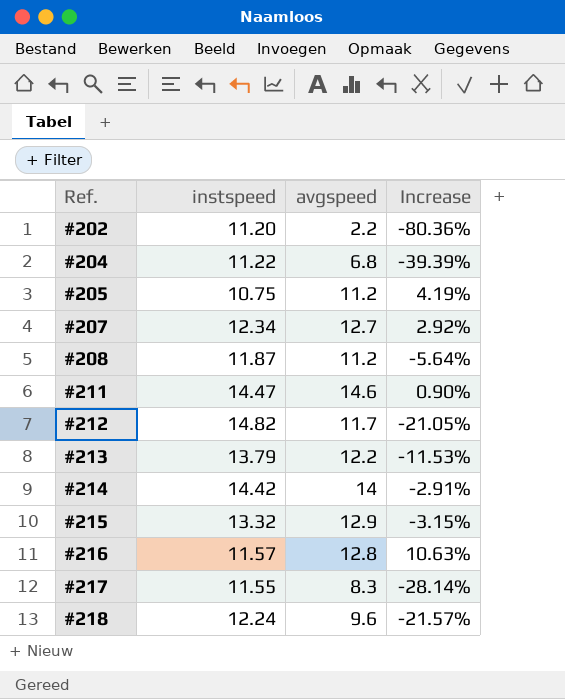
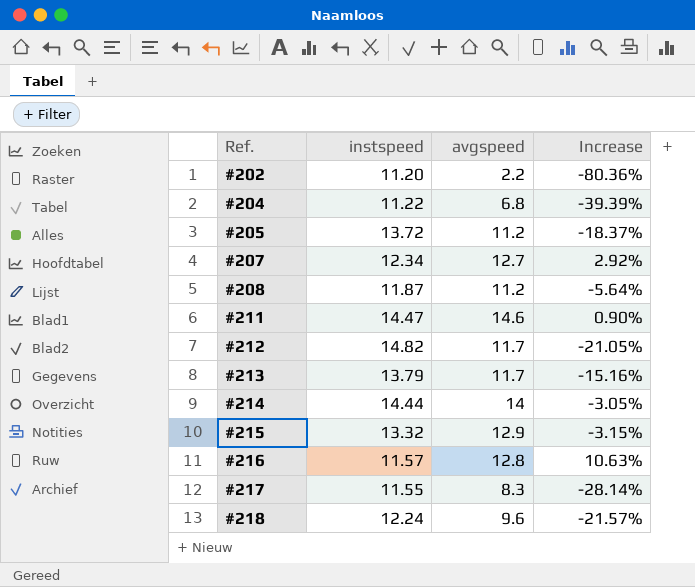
#205 | instspeed: 10.75 -> 13.72
#205 | Increase: 4.19% -> -18.37%
#213 | avgspeed: 12.2 -> 11.7
#213 | Increase: -11.53% -> -15.16%
#214 | instspeed: 14.42 -> 14.44
#214 | Increase: -2.91% -> -3.05%

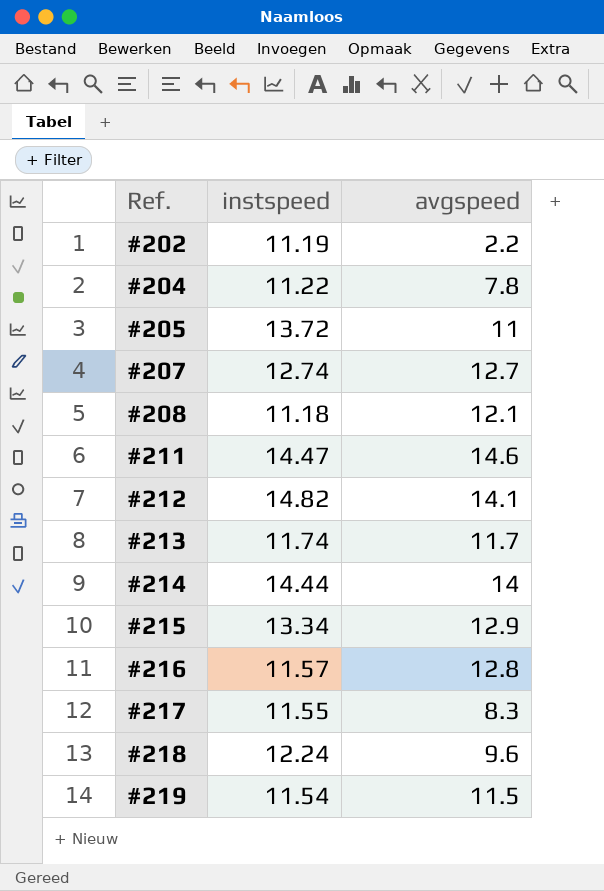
column Increase | formula: ([avgspeed] - [instspeed]) / [instspeed] -> none
#202 | instspeed: 11.20 -> 11.19
#204 | avgspeed: 6.8 -> 7.8
#205 | avgspeed: 11.2 -> 11
#207 | instspeed: 12.34 -> 12.74
#208 | instspeed: 11.87 -> 11.18
#208 | avgspeed: 11.2 -> 12.1
#212 | avgspeed: 11.7 -> 14.1
#213 | instspeed: 13.79 -> 11.74
#215 | instspeed: 13.32 -> 13.34
row #219: none -> 11.54 | 11.5

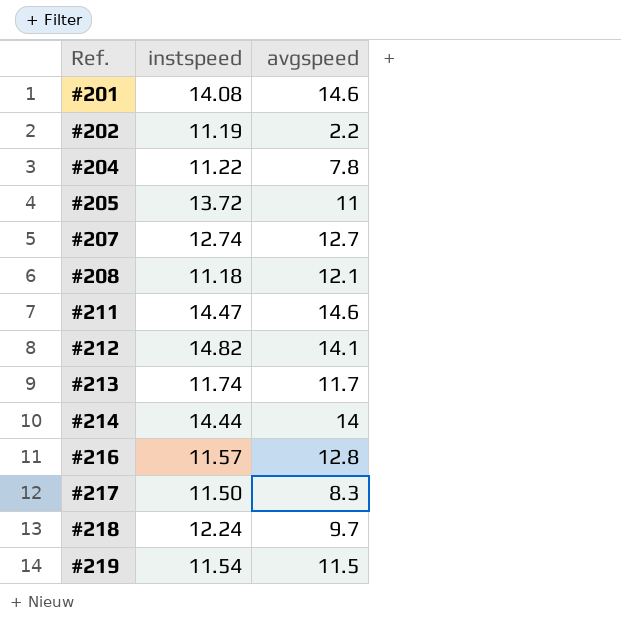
row #215: 13.34 | 12.9 -> none
row #201: none -> 14.08 | 14.6
#217 | instspeed: 11.55 -> 11.50
#218 | avgspeed: 9.6 -> 9.7

